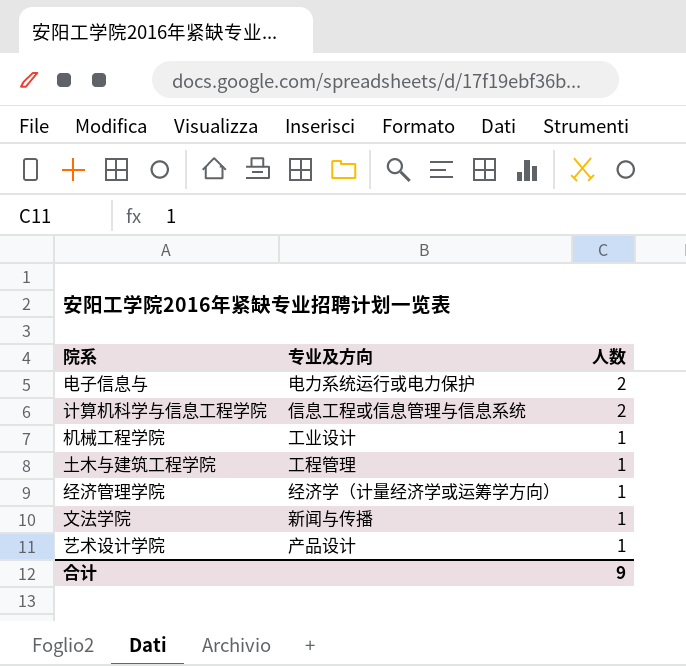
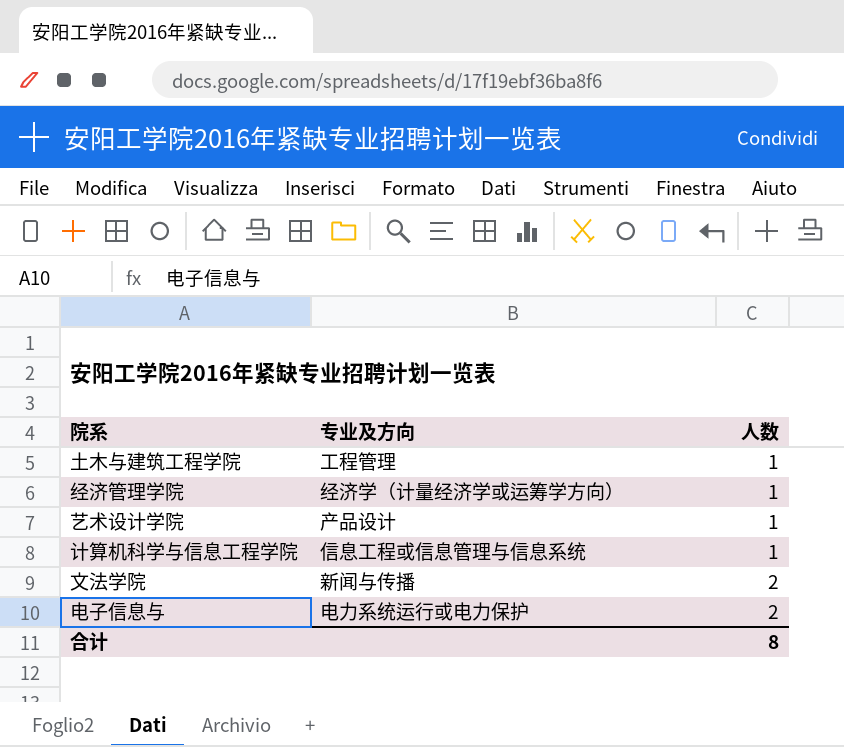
row order: 人数 descending -> 人数 ascending
row 机械工程学院: 工业设计 | 1 -> none
计算机科学与信息工程学院 | 人数: 2 -> 1
文法学院 | 人数: 1 -> 2
合计 | 人数: 9 -> 8

